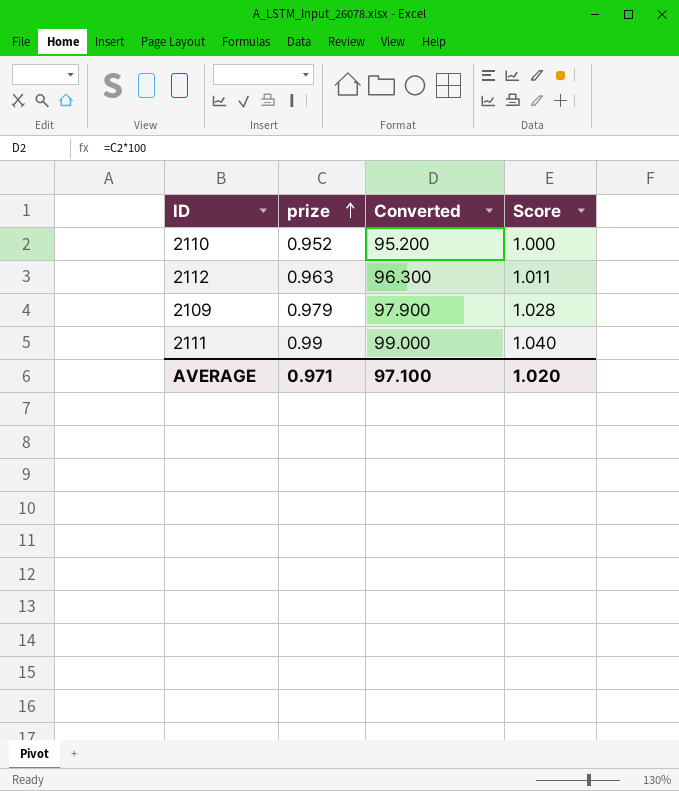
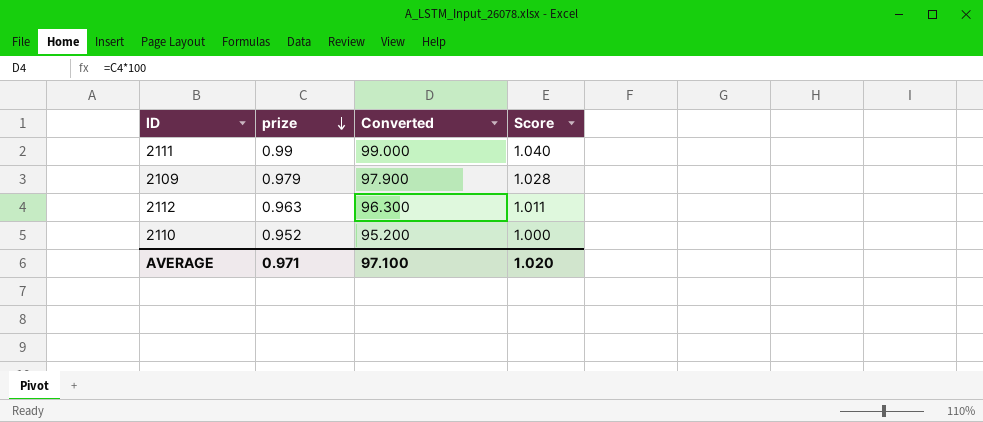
row order: prize ascending -> prize descending

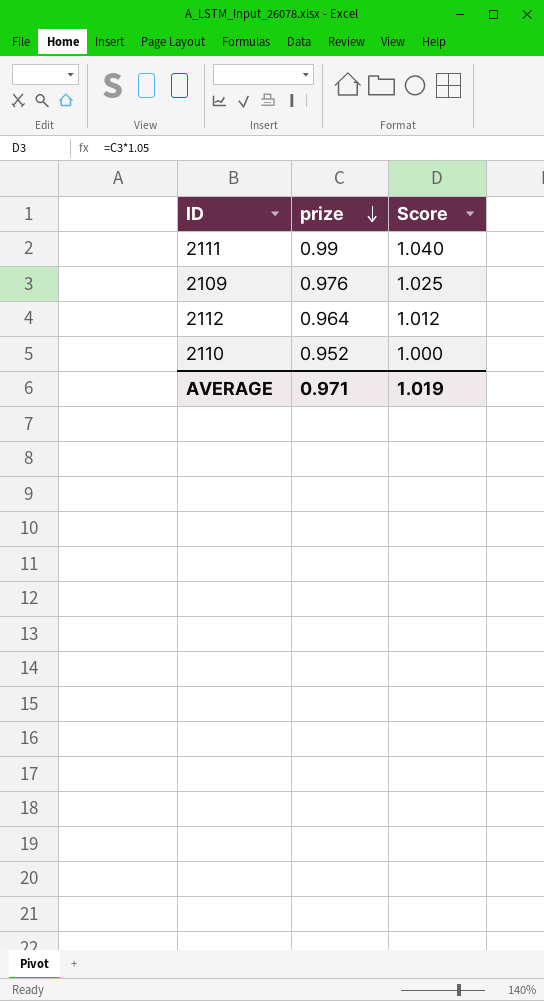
column Converted | formula: [prize] * 100 -> none
2109 | prize: 0.979 -> 0.976
2109 | Score: 1.028 -> 1.025
2112 | prize: 0.963 -> 0.964
2112 | Score: 1.011 -> 1.012
AVERAGE | Score: 1.020 -> 1.019

